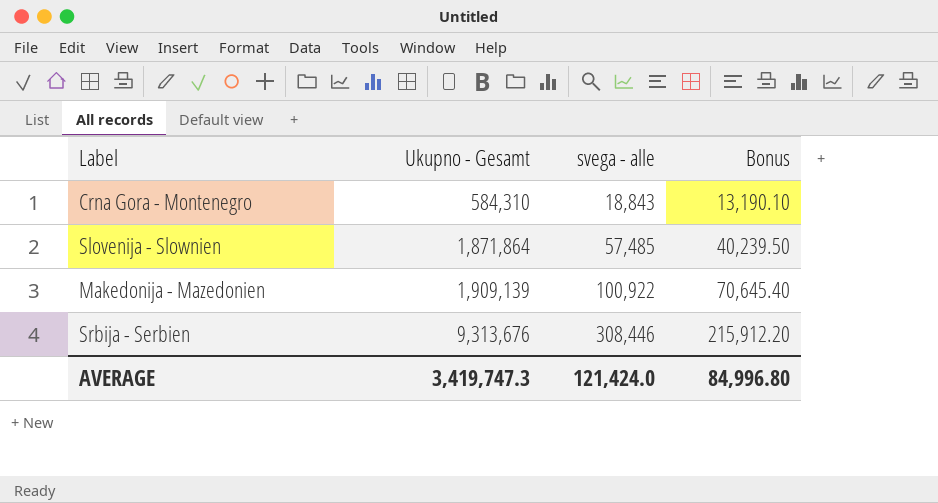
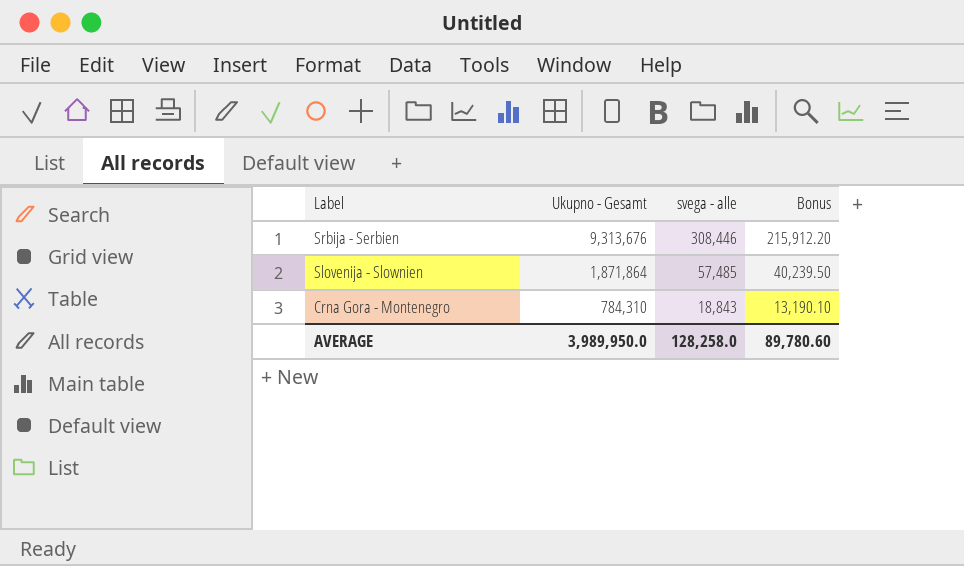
row order: Ukupno - Gesamt ascending -> Label descending
row Makedonija - Mazedonien: 1,909,139 | 100,922 | 70,645.40 -> none
Crna Gora - Montenegro | Ukupno - Gesamt: 584,310 -> 784,310
AVERAGE | Ukupno - Gesamt: 3,419,747.3 -> 3,989,950.0
AVERAGE | svega - alle: 121,424.0 -> 128,258.0
AVERAGE | Bonus: 84,996.80 -> 89,780.60

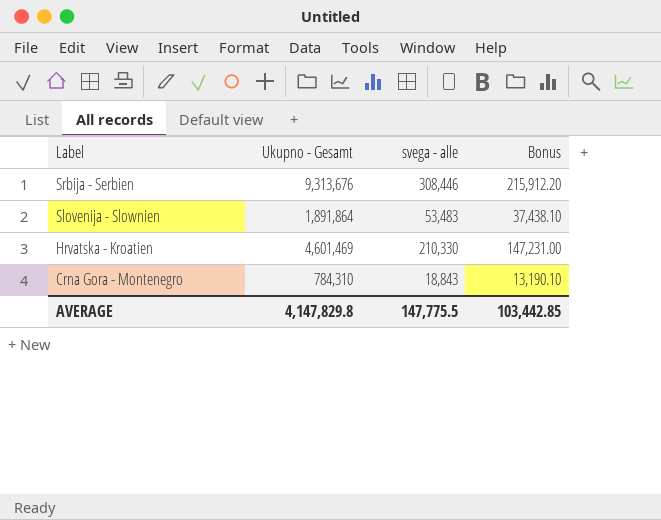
Slovenija - Slownien | Ukupno - Gesamt: 1,871,864 -> 1,891,864
Slovenija - Slownien | svega - alle: 57,485 -> 53,483
Slovenija - Slownien | Bonus: 40,239.50 -> 37,438.10
row Hrvatska - Kroatien: none -> 4,601,469 | 210,330 | 147,231.00
AVERAGE | Ukupno - Gesamt: 3,989,950.0 -> 4,147,829.8
AVERAGE | svega - alle: 128,258.0 -> 147,775.5
AVERAGE | Bonus: 89,780.60 -> 103,442.85

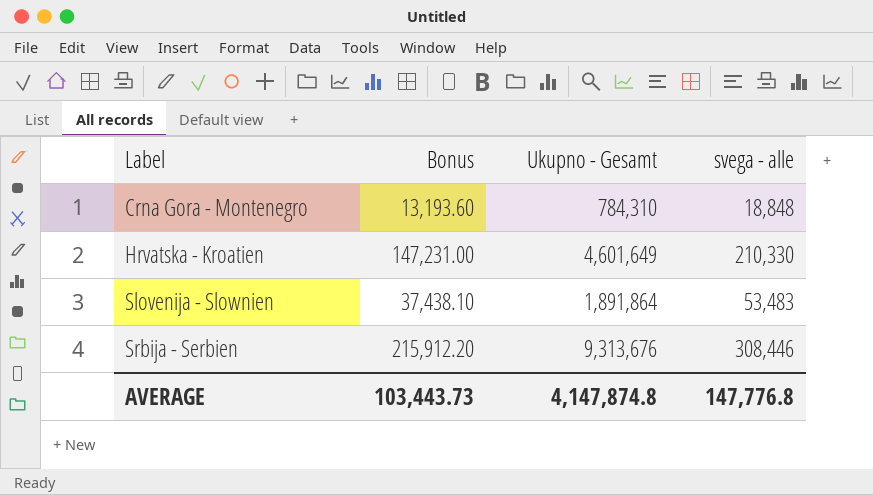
row order: Label descending -> Label ascending
column Bonus | position: 4 -> 2
Crna Gora - Montenegro | Bonus: 13,190.10 -> 13,193.60
Crna Gora - Montenegro | svega - alle: 18,843 -> 18,848
Hrvatska - Kroatien | Ukupno - Gesamt: 4,601,469 -> 4,601,649
AVERAGE | Bonus: 103,442.85 -> 103,443.73
AVERAGE | Ukupno - Gesamt: 4,147,829.8 -> 4,147,874.8
AVERAGE | svega - alle: 147,775.5 -> 147,776.8

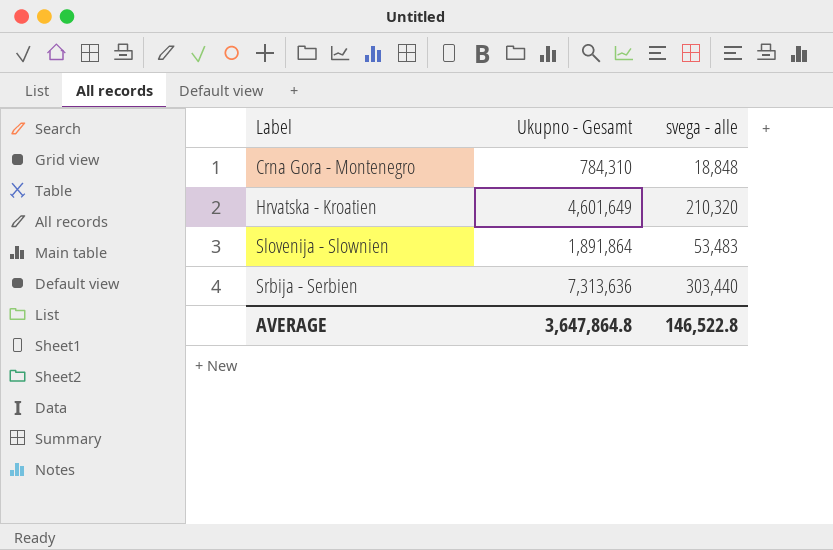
column Bonus | formula: [svega - alle] * 0.7 -> none
Hrvatska - Kroatien | svega - alle: 210,330 -> 210,320
Srbija - Serbien | Ukupno - Gesamt: 9,313,676 -> 7,313,636
Srbija - Serbien | svega - alle: 308,446 -> 303,440
AVERAGE | Ukupno - Gesamt: 4,147,874.8 -> 3,647,864.8
AVERAGE | svega - alle: 147,776.8 -> 146,522.8

